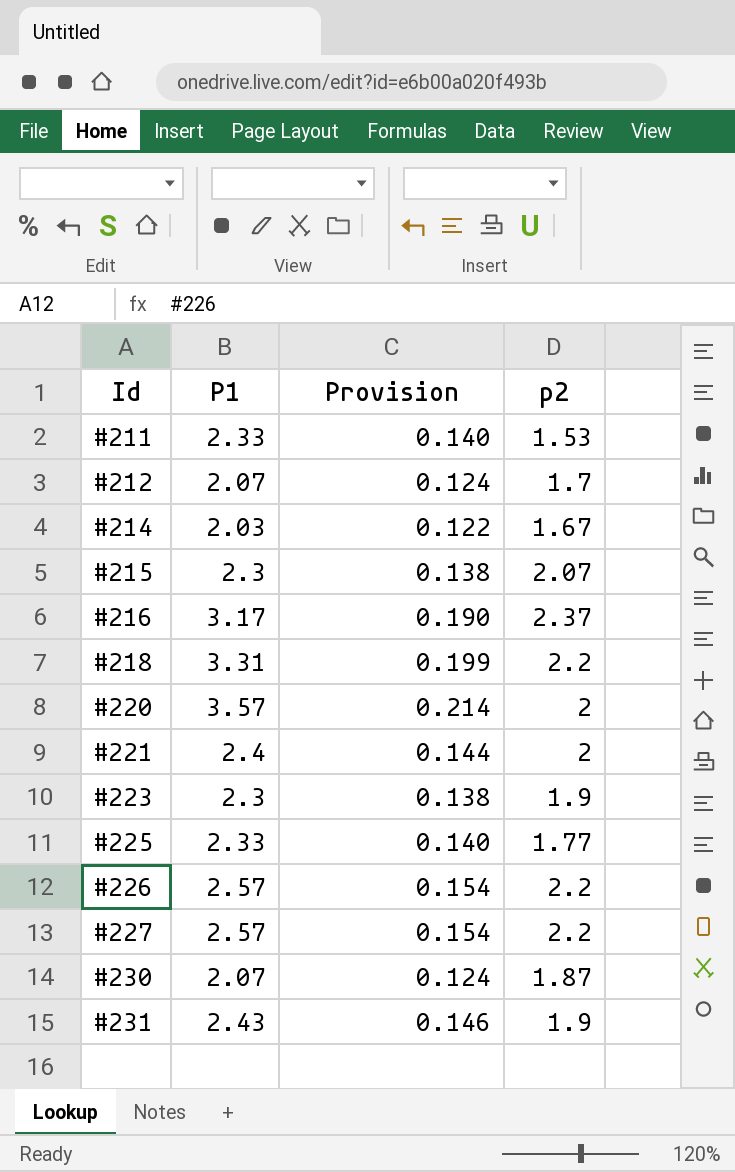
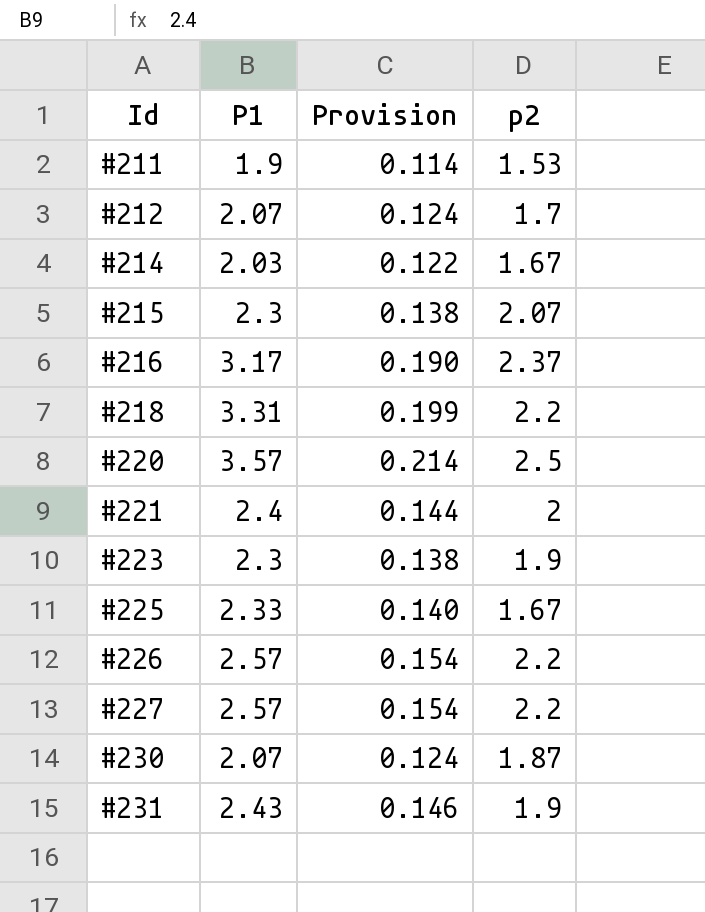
#211 | P1: 2.33 -> 1.9
#211 | Provision: 0.140 -> 0.114
#220 | p2: 2 -> 2.5
#225 | p2: 1.77 -> 1.67

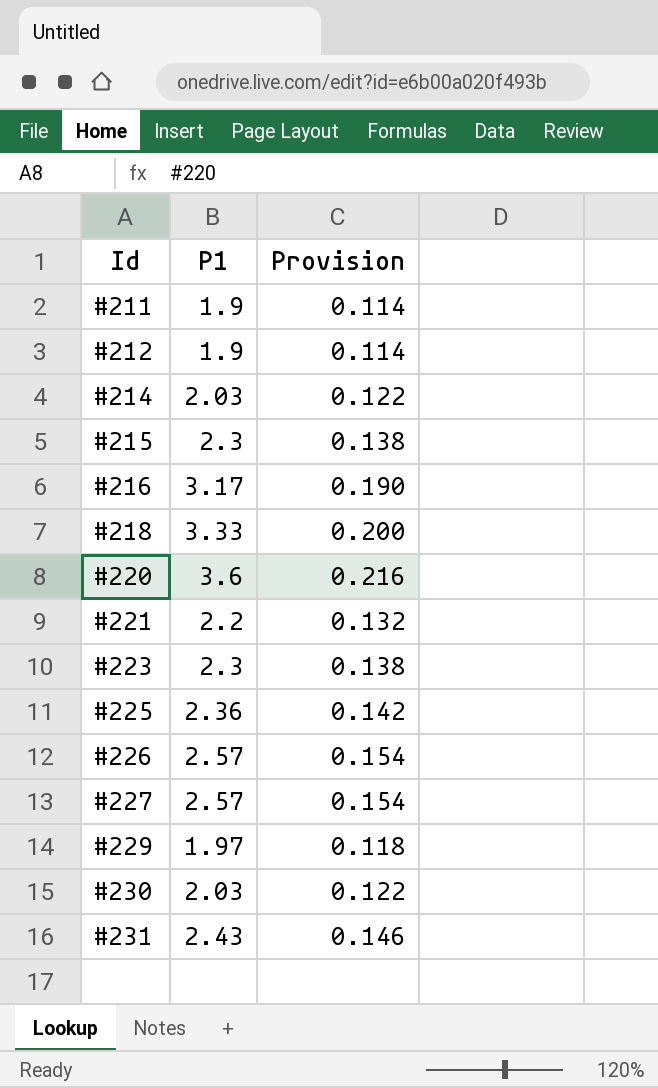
column p2 | position: 4 -> none
#212 | P1: 2.07 -> 1.9
#212 | Provision: 0.124 -> 0.114
#218 | P1: 3.31 -> 3.33
#218 | Provision: 0.199 -> 0.200
#220 | P1: 3.57 -> 3.6
#220 | Provision: 0.214 -> 0.216
#221 | P1: 2.4 -> 2.2
#221 | Provision: 0.144 -> 0.132
#225 | P1: 2.33 -> 2.36
#225 | Provision: 0.140 -> 0.142
row #229: none -> 1.97 | 0.118
#230 | P1: 2.07 -> 2.03
#230 | Provision: 0.124 -> 0.122

